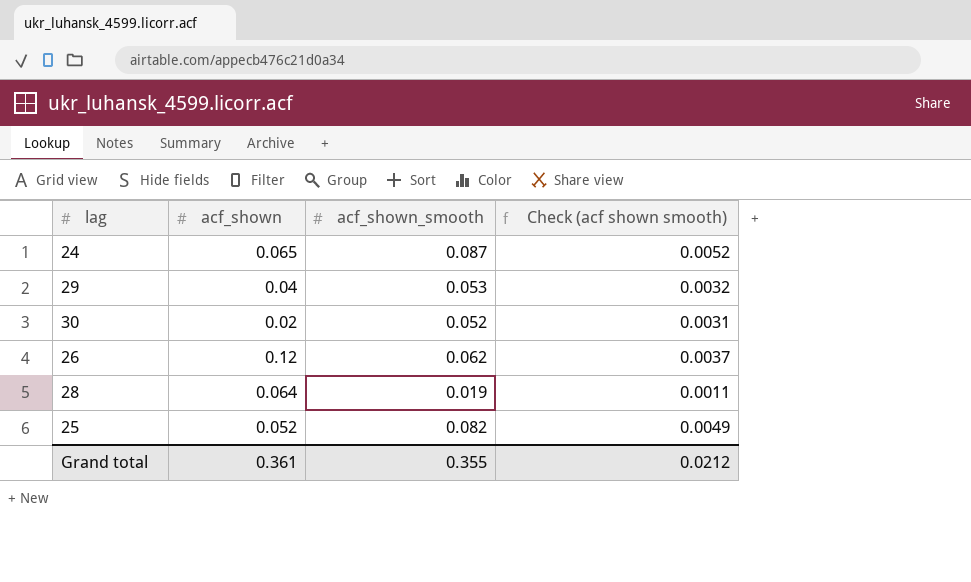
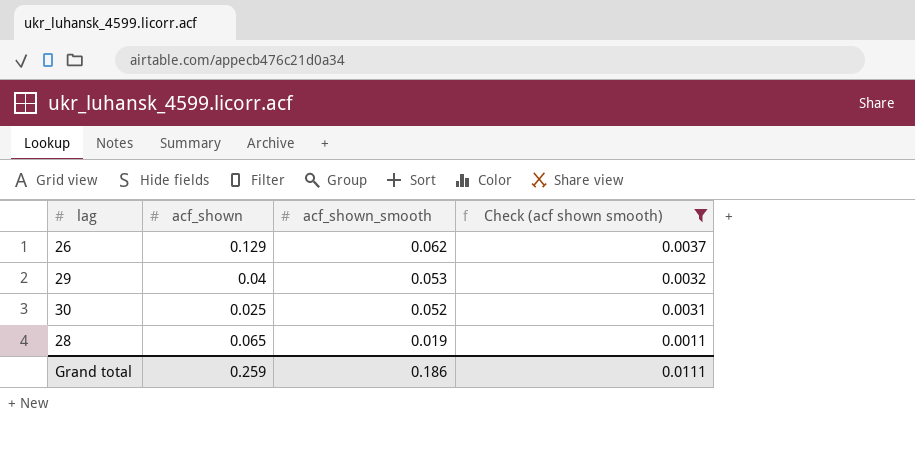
filter: none -> Check (acf shown smooth) <= 0.0037
row order: none -> acf_shown_smooth descending
26 | acf_shown: 0.12 -> 0.129
30 | acf_shown: 0.02 -> 0.025
28 | acf_shown: 0.064 -> 0.065
Grand total | acf_shown: 0.361 -> 0.259
Grand total | acf_shown_smooth: 0.355 -> 0.186
Grand total | Check (acf shown smooth): 0.0212 -> 0.0111

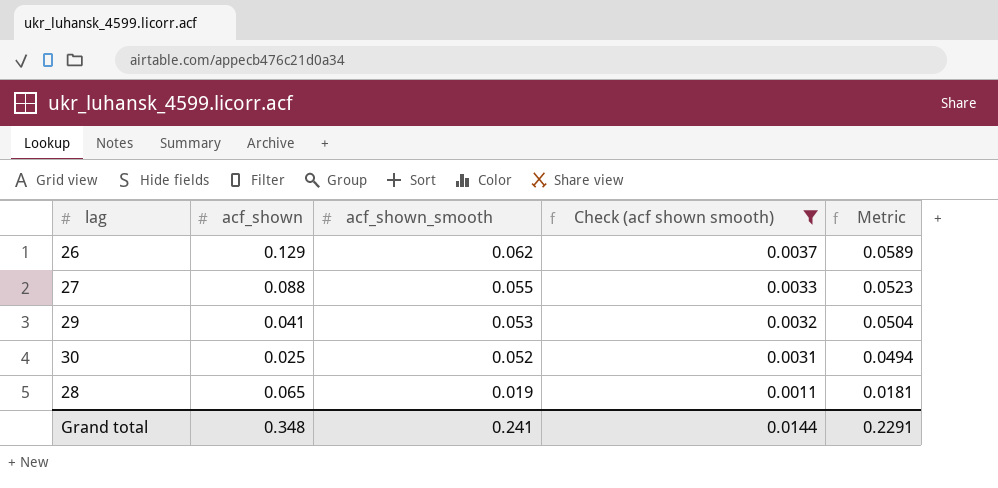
column Metric | formula: none -> [acf_shown_smooth] * 0.95
row 27: none -> 0.088 | 0.055 | 0.0033 | 0.0523
29 | acf_shown: 0.04 -> 0.041
Grand total | acf_shown: 0.259 -> 0.348
Grand total | acf_shown_smooth: 0.186 -> 0.241
Grand total | Check (acf shown smooth): 0.0111 -> 0.0144

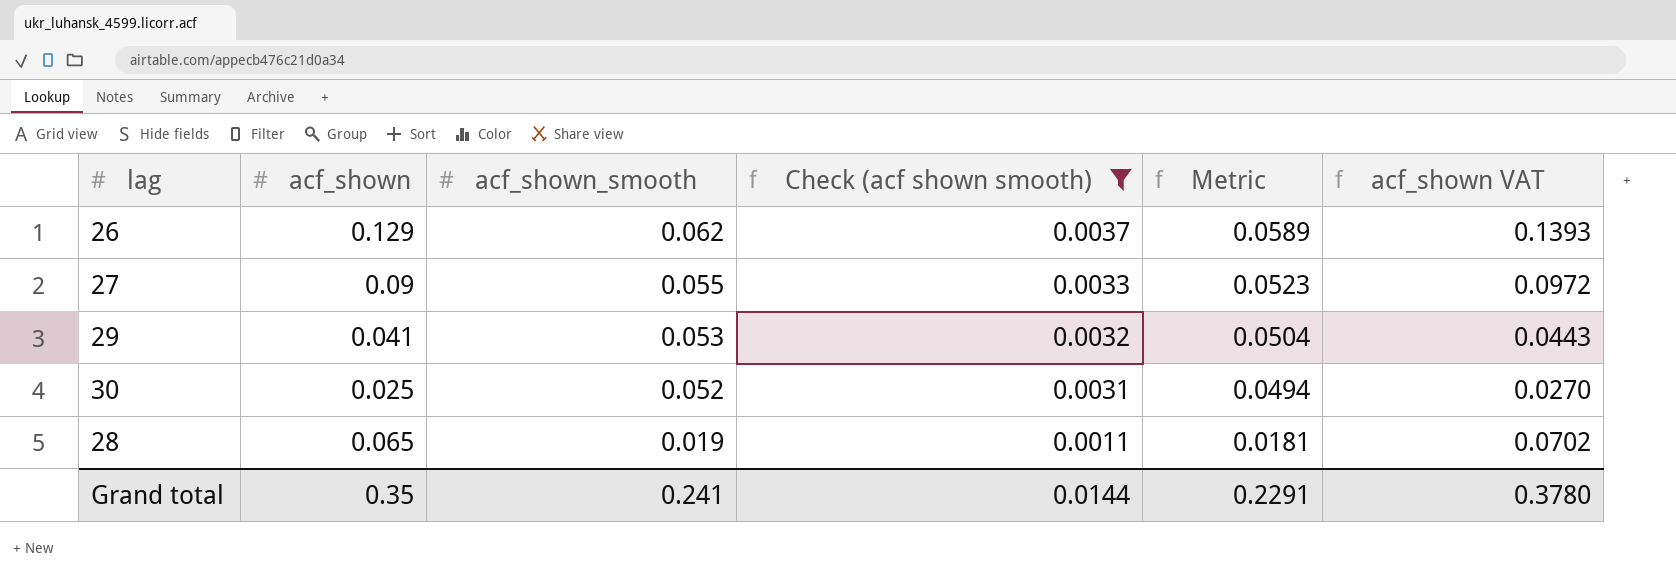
column acf_shown VAT | formula: none -> [acf_shown] * 1.08
27 | acf_shown: 0.088 -> 0.09
Grand total | acf_shown: 0.348 -> 0.35

